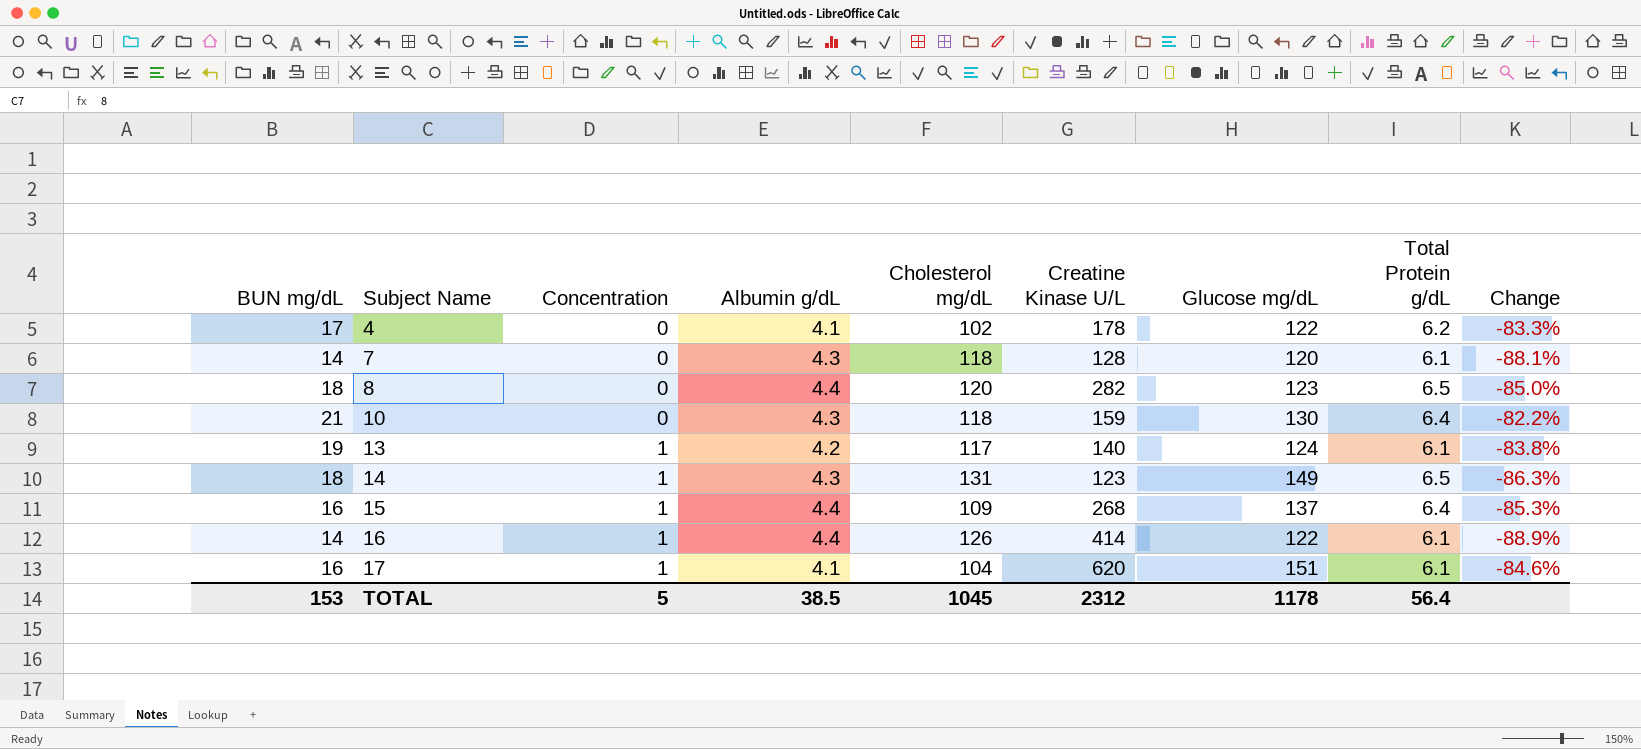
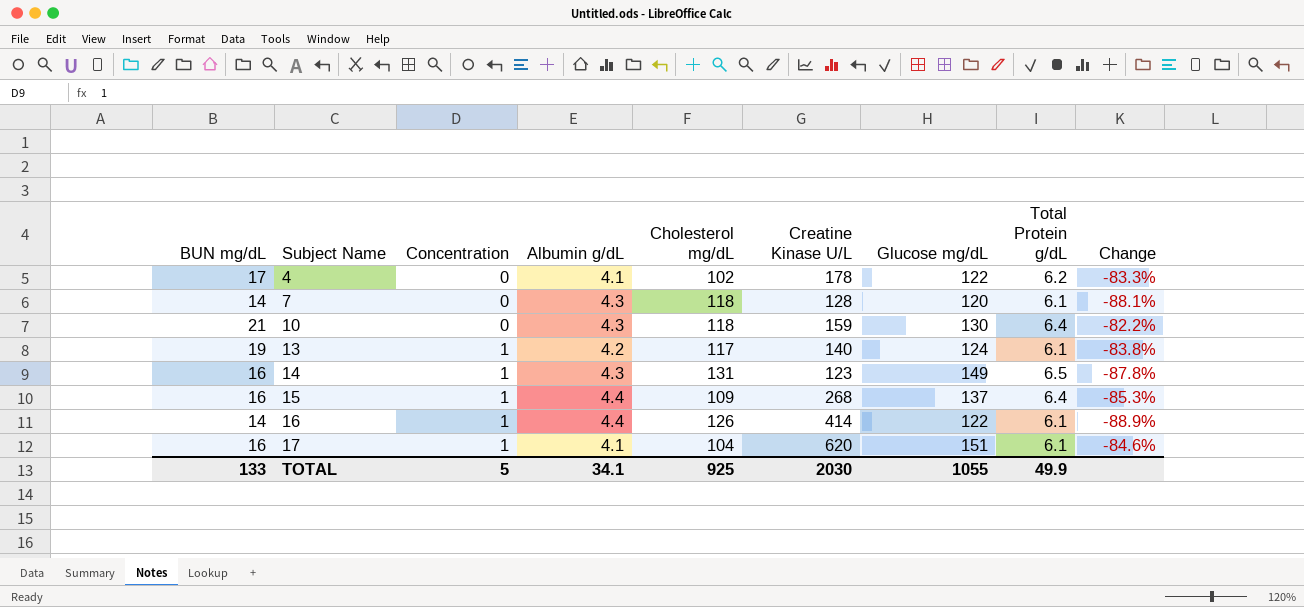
row 8: 18 | 0 | 4.4 | 120 | 282 | 123 | 6.5 | -85.0% -> none
14 | BUN mg/dL: 18 -> 16
14 | Change: -86.3% -> -87.8%
TOTAL | BUN mg/dL: 153 -> 133
TOTAL | Albumin g/dL: 38.5 -> 34.1
TOTAL | Cholesterol mg/dL: 1045 -> 925
TOTAL | Creatine Kinase U/L: 2312 -> 2030
TOTAL | Glucose mg/dL: 1178 -> 1055
TOTAL | Total Protein g/dL: 56.4 -> 49.9

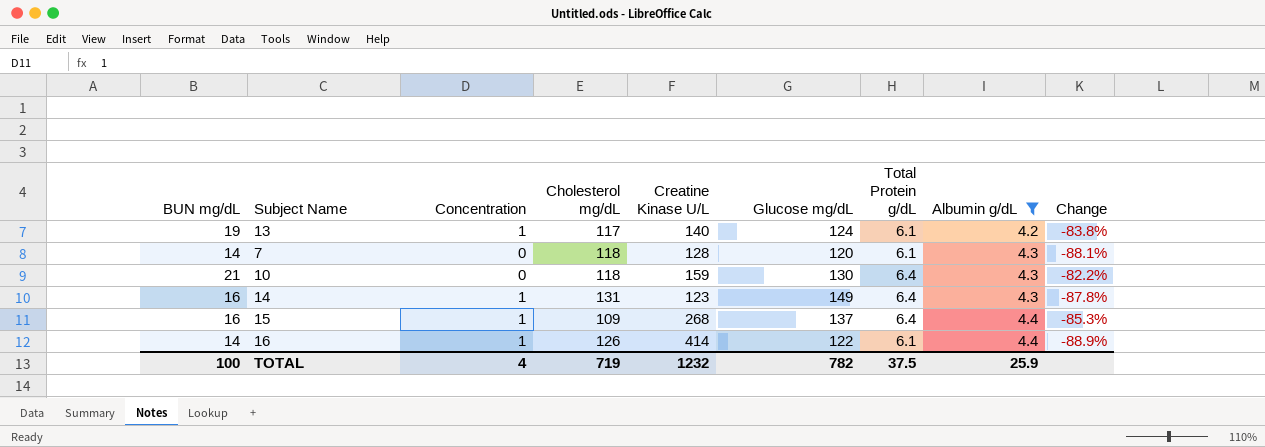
filter: none -> Albumin g/dL != 4.1
row order: Subject Name ascending -> Albumin g/dL ascending
column Albumin g/dL | position: 4 -> 8
14 | Total Protein g/dL: 6.5 -> 6.4
TOTAL | BUN mg/dL: 133 -> 100
TOTAL | Concentration: 5 -> 4
TOTAL | Cholesterol mg/dL: 925 -> 719
TOTAL | Creatine Kinase U/L: 2030 -> 1232
TOTAL | Glucose mg/dL: 1055 -> 782
TOTAL | Total Protein g/dL: 49.9 -> 37.5
TOTAL | Albumin g/dL: 34.1 -> 25.9

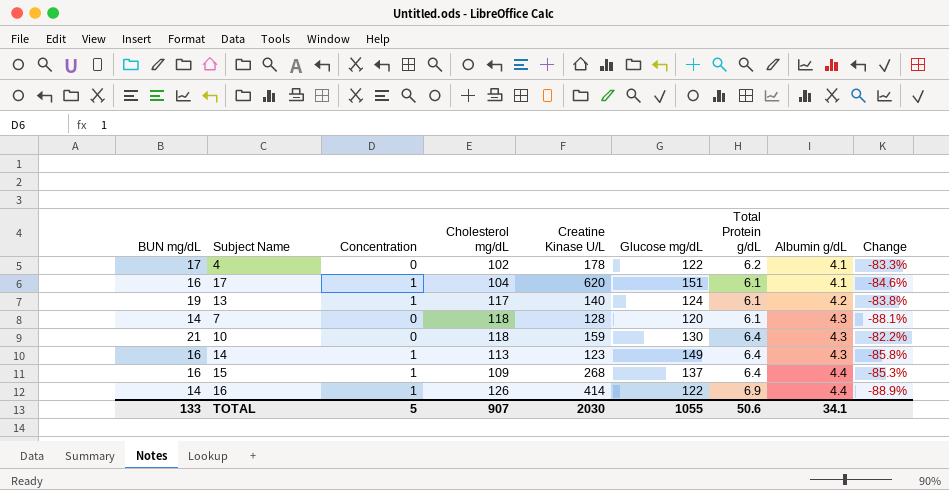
filter: Albumin g/dL != 4.1 -> none
14 | Cholesterol mg/dL: 131 -> 113
14 | Change: -87.8% -> -85.8%
16 | Total Protein g/dL: 6.1 -> 6.9
TOTAL | BUN mg/dL: 100 -> 133
TOTAL | Concentration: 4 -> 5
TOTAL | Cholesterol mg/dL: 719 -> 907
TOTAL | Creatine Kinase U/L: 1232 -> 2030
TOTAL | Glucose mg/dL: 782 -> 1055
TOTAL | Total Protein g/dL: 37.5 -> 50.6
TOTAL | Albumin g/dL: 25.9 -> 34.1

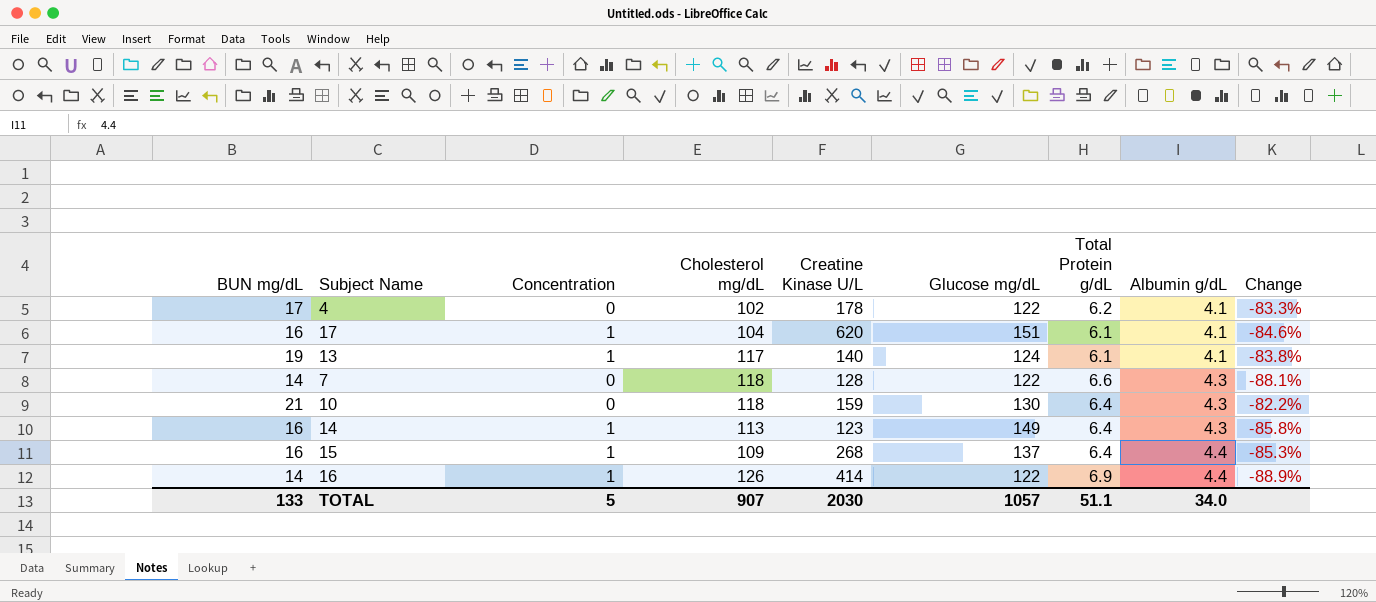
13 | Albumin g/dL: 4.2 -> 4.1
7 | Glucose mg/dL: 120 -> 122
7 | Total Protein g/dL: 6.1 -> 6.6
TOTAL | Glucose mg/dL: 1055 -> 1057
TOTAL | Total Protein g/dL: 50.6 -> 51.1
TOTAL | Albumin g/dL: 34.1 -> 34.0

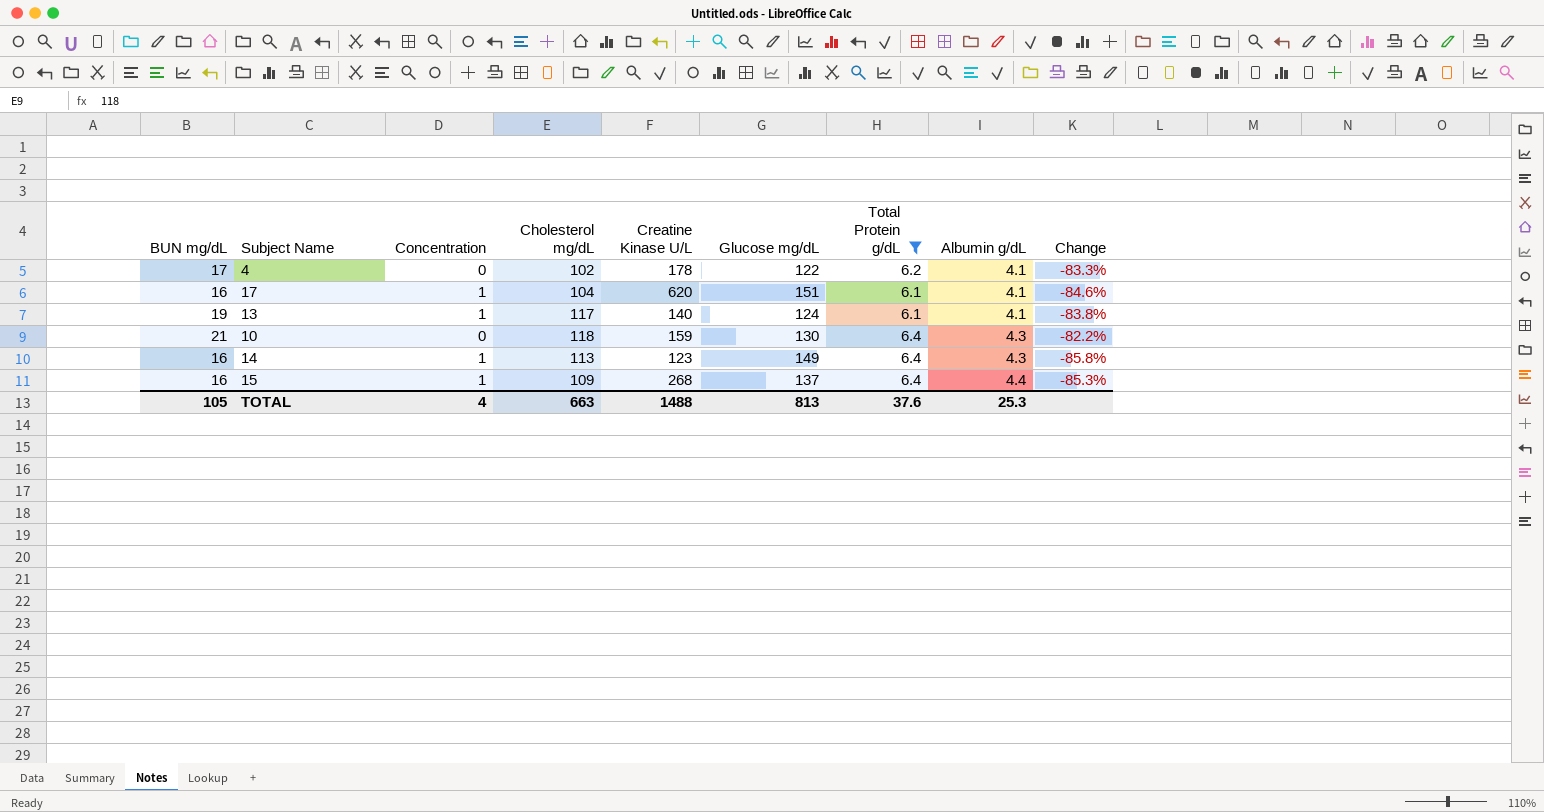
filter: none -> Total Protein g/dL <= 6.4
TOTAL | BUN mg/dL: 133 -> 105
TOTAL | Concentration: 5 -> 4
TOTAL | Cholesterol mg/dL: 907 -> 663
TOTAL | Creatine Kinase U/L: 2030 -> 1488
TOTAL | Glucose mg/dL: 1057 -> 813
TOTAL | Total Protein g/dL: 51.1 -> 37.6
TOTAL | Albumin g/dL: 34.0 -> 25.3

